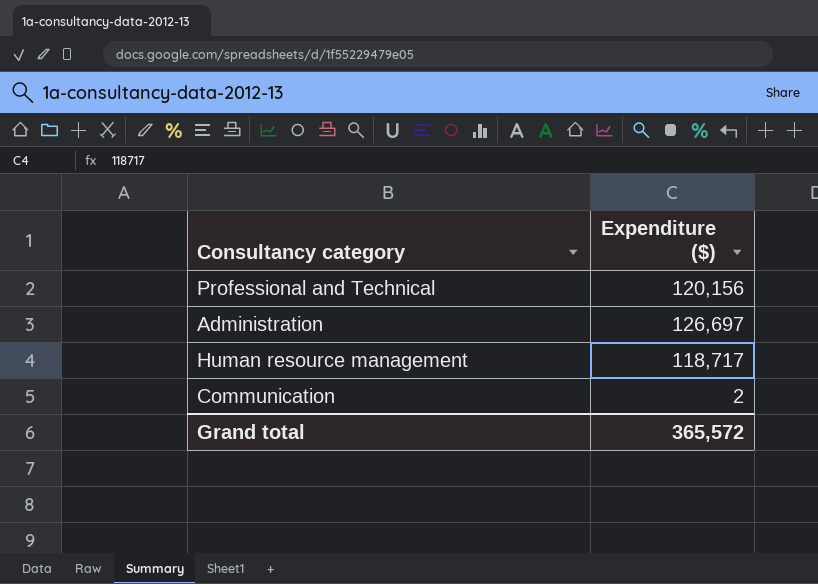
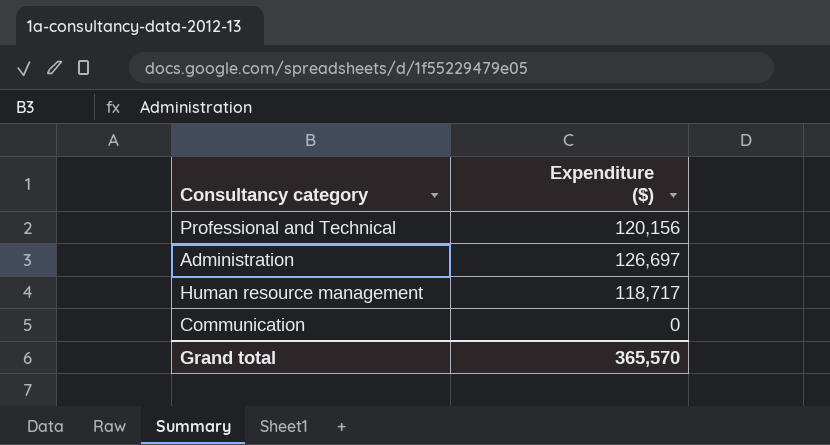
Communication | Expenditure ($): 2 -> 0
Grand total | Expenditure ($): 365,572 -> 365,570

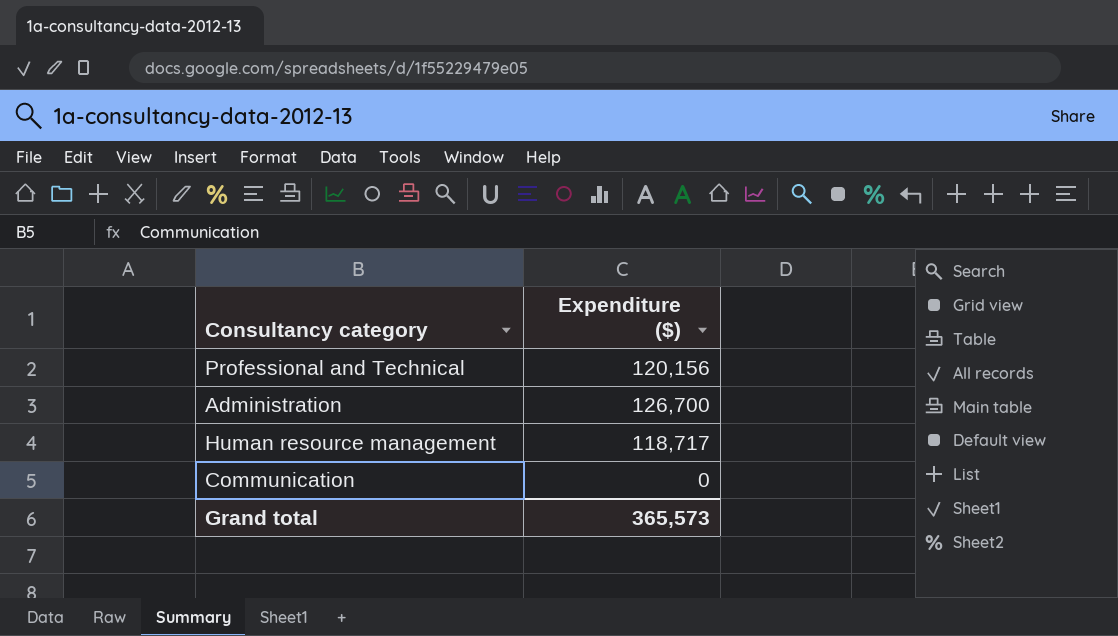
Administration | Expenditure ($): 126,697 -> 126,700
Grand total | Expenditure ($): 365,570 -> 365,573

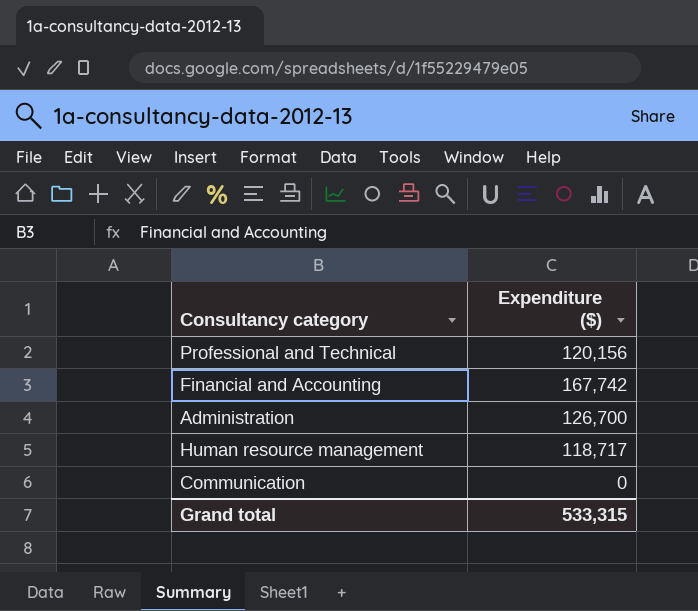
row Financial and Accounting: none -> 167,742
Grand total | Expenditure ($): 365,573 -> 533,315

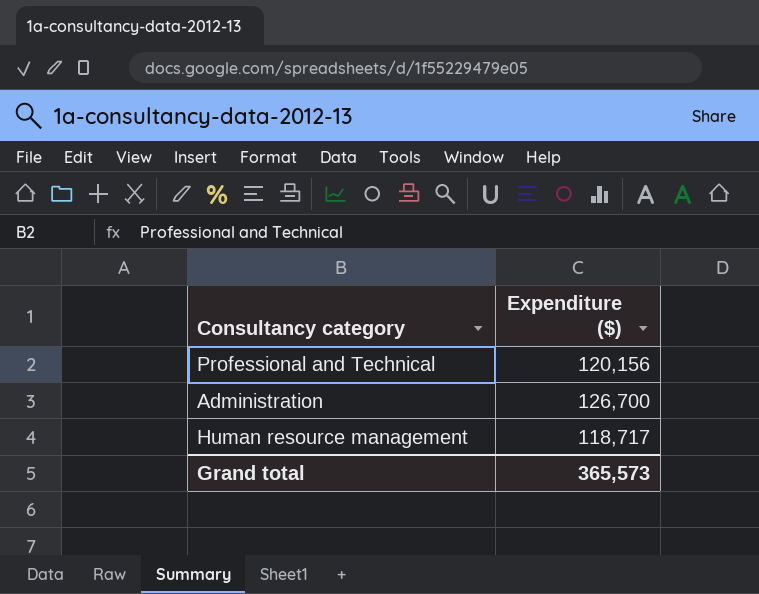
row Financial and Accounting: 167,742 -> none
row Communication: 0 -> none
Grand total | Expenditure ($): 533,315 -> 365,573

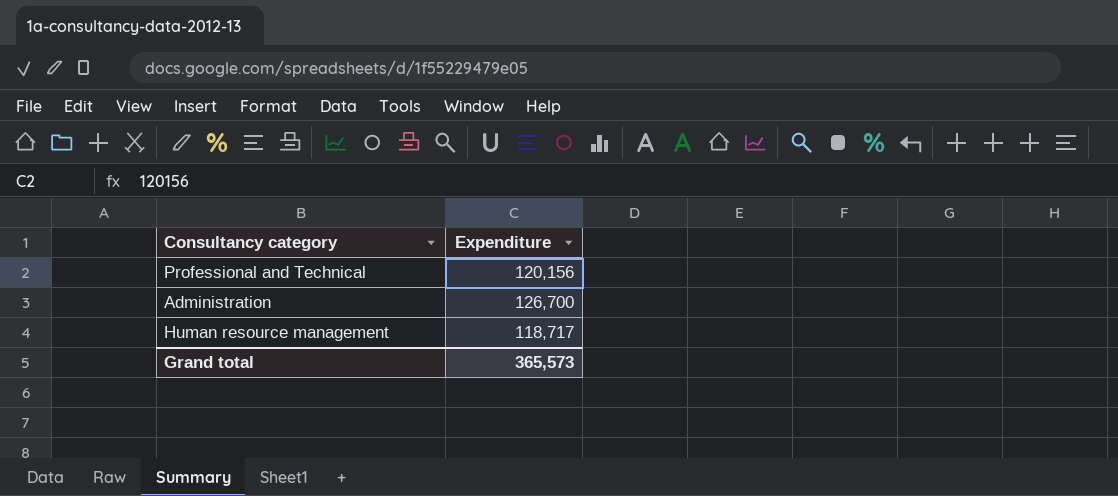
column name: Expenditure ($) -> Expenditure

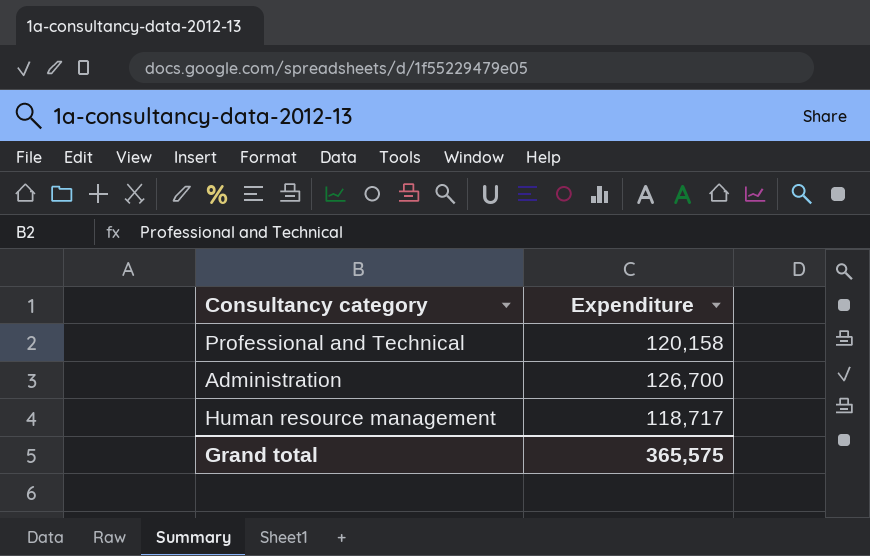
Professional and Technical | Expenditure: 120,156 -> 120,158
Grand total | Expenditure: 365,573 -> 365,575

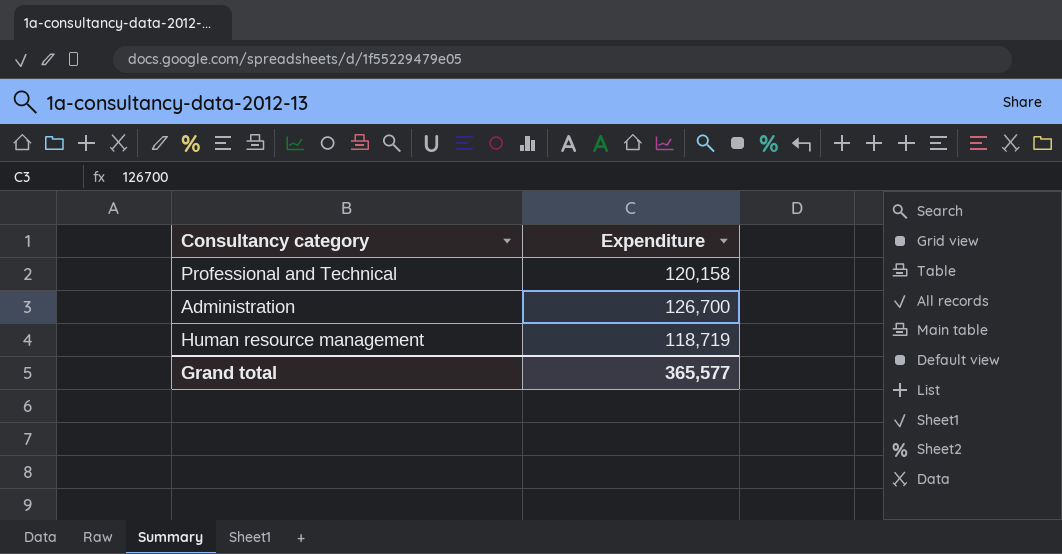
Human resource management | Expenditure: 118,717 -> 118,719
Grand total | Expenditure: 365,575 -> 365,577

